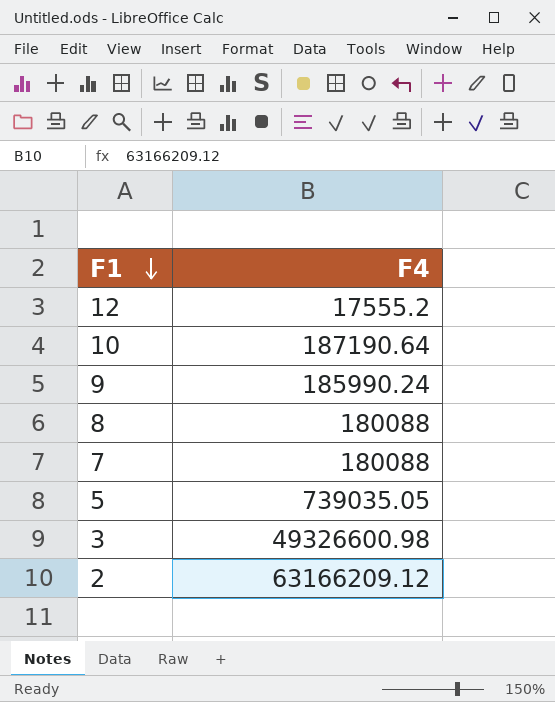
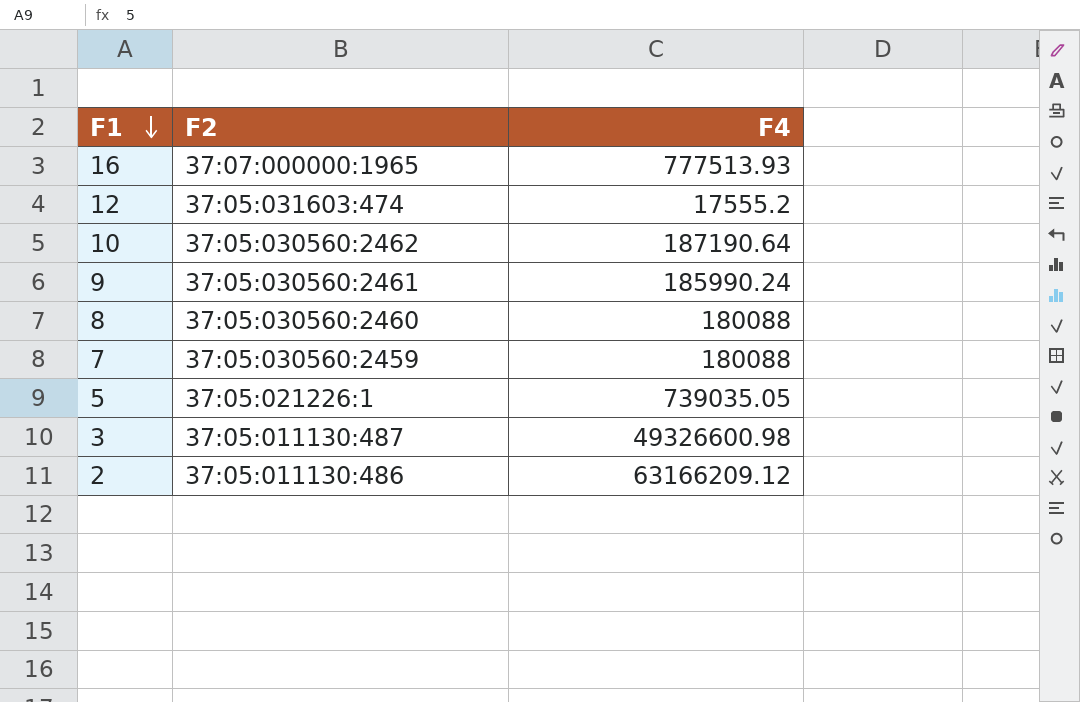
column F2 | position: none -> 2
row 16: none -> 37:07:000000:1965 | 777513.93

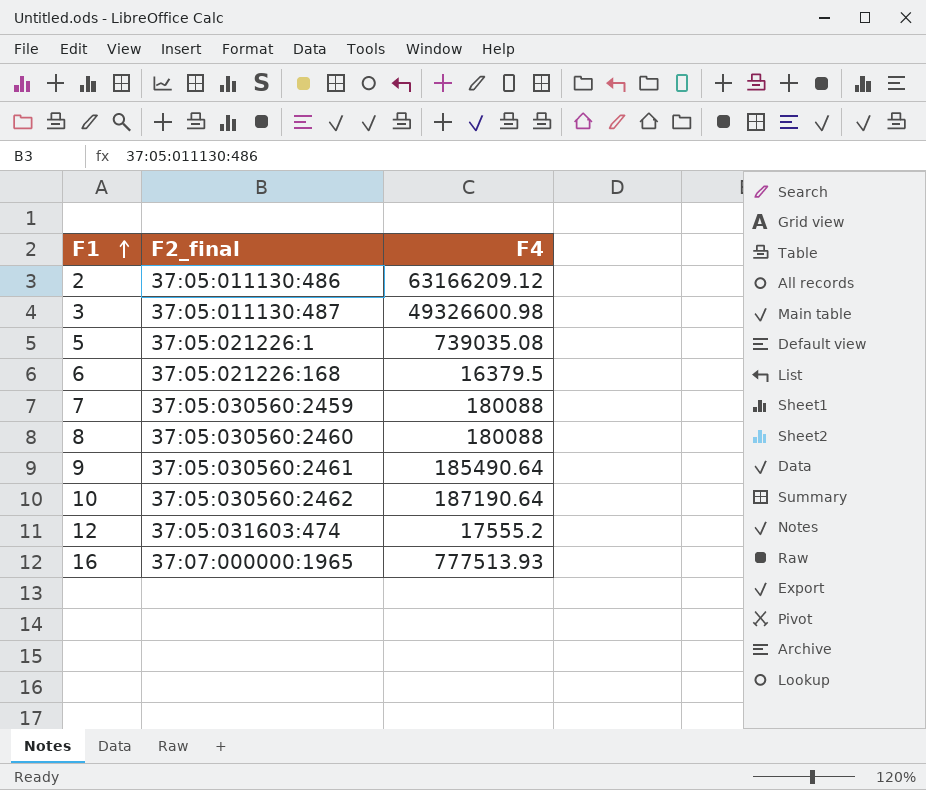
row order: F1 descending -> F1 ascending
column name: F2 -> F2_final
5 | F4: 739035.05 -> 739035.08
row 6: none -> 37:05:021226:168 | 16379.5
9 | F4: 185990.24 -> 185490.64

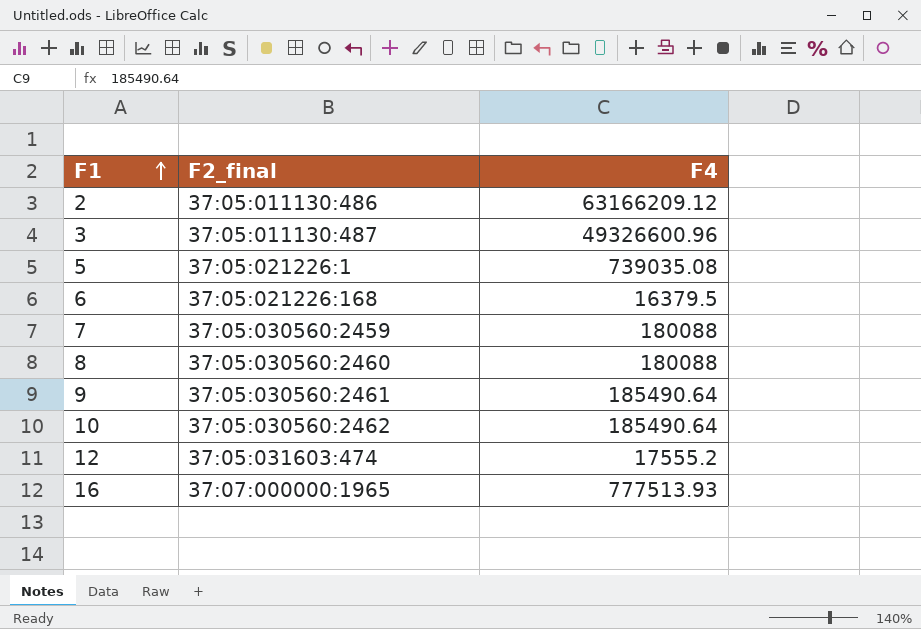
3 | F4: 49326600.98 -> 49326600.96
10 | F4: 187190.64 -> 185490.64

